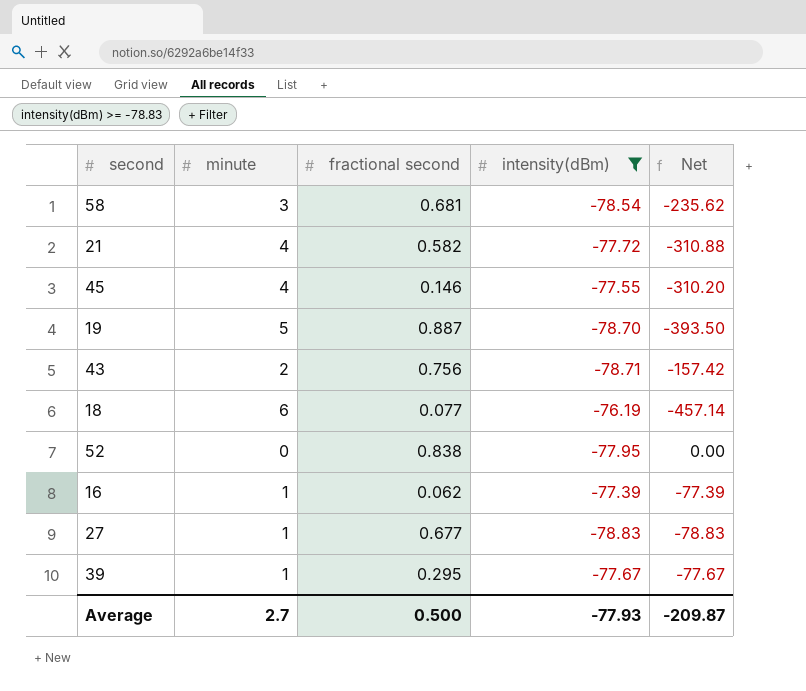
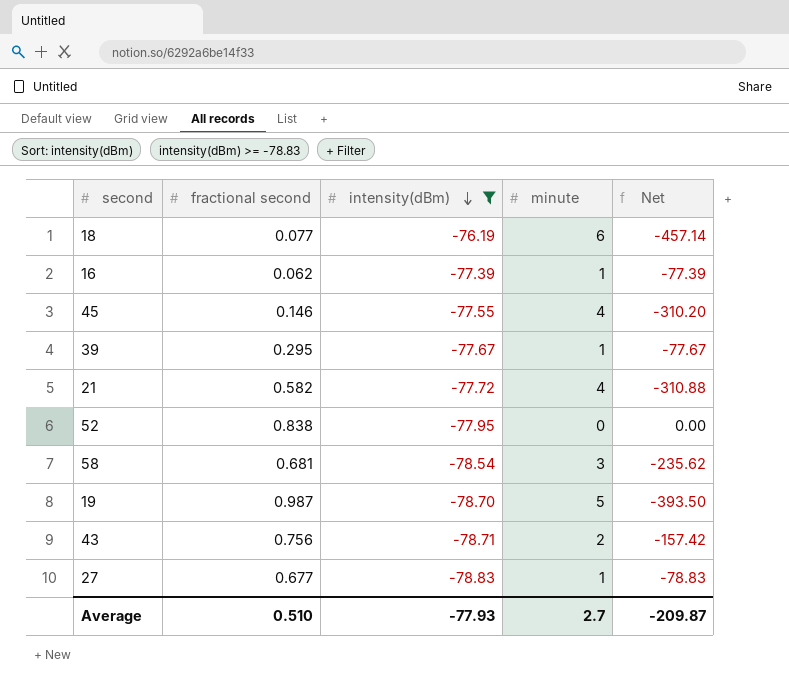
row order: none -> intensity(dBm) descending
column minute | position: 2 -> 4
19 | fractional second: 0.887 -> 0.987
Average | fractional second: 0.500 -> 0.510

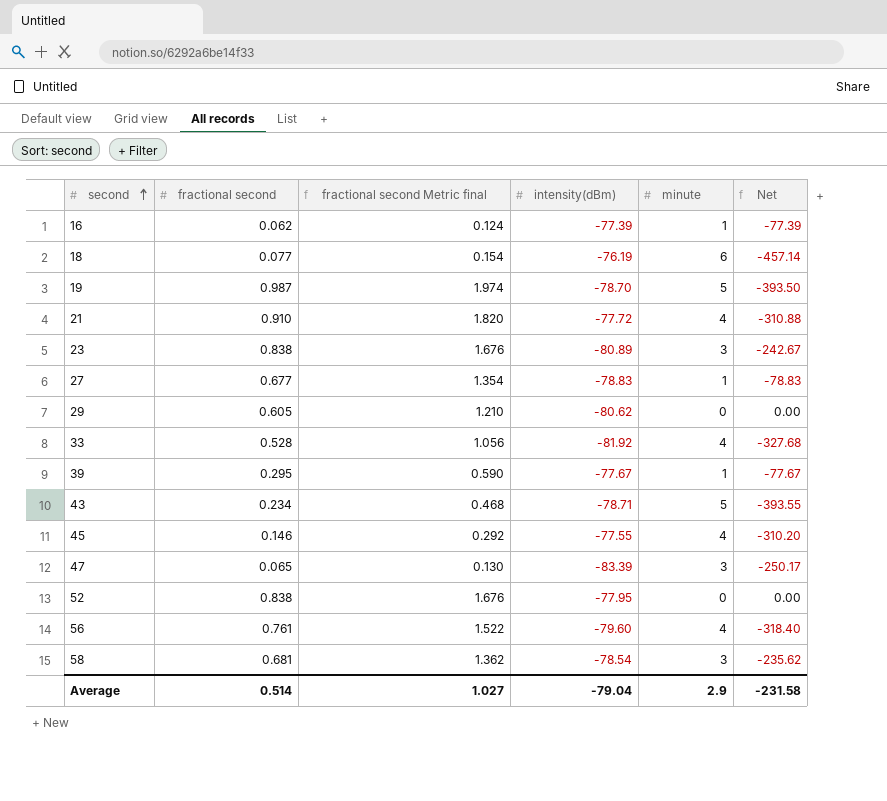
filter: intensity(dBm) >= -78.83 -> none
row order: intensity(dBm) descending -> second ascending
column fractional second Metric final | formula: none -> [fractional second] * 2
21 | fractional second: 0.582 -> 0.910
43 | fractional second: 0.756 -> 0.234
43 | minute: 2 -> 5
43 | Net: -157.42 -> -393.55
Average | fractional second: 0.510 -> 0.514
Average | intensity(dBm): -77.93 -> -79.04
Average | minute: 2.7 -> 2.9
Average | Net: -209.87 -> -231.58

